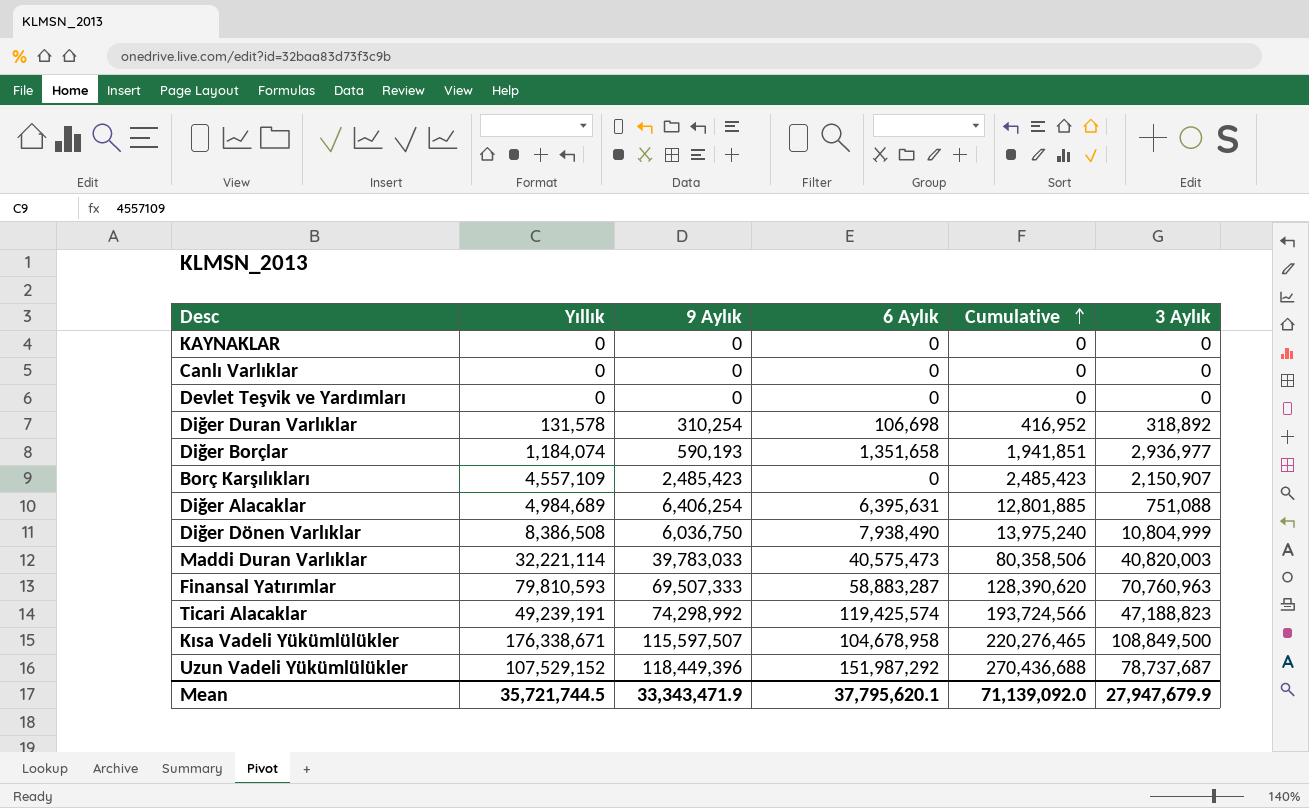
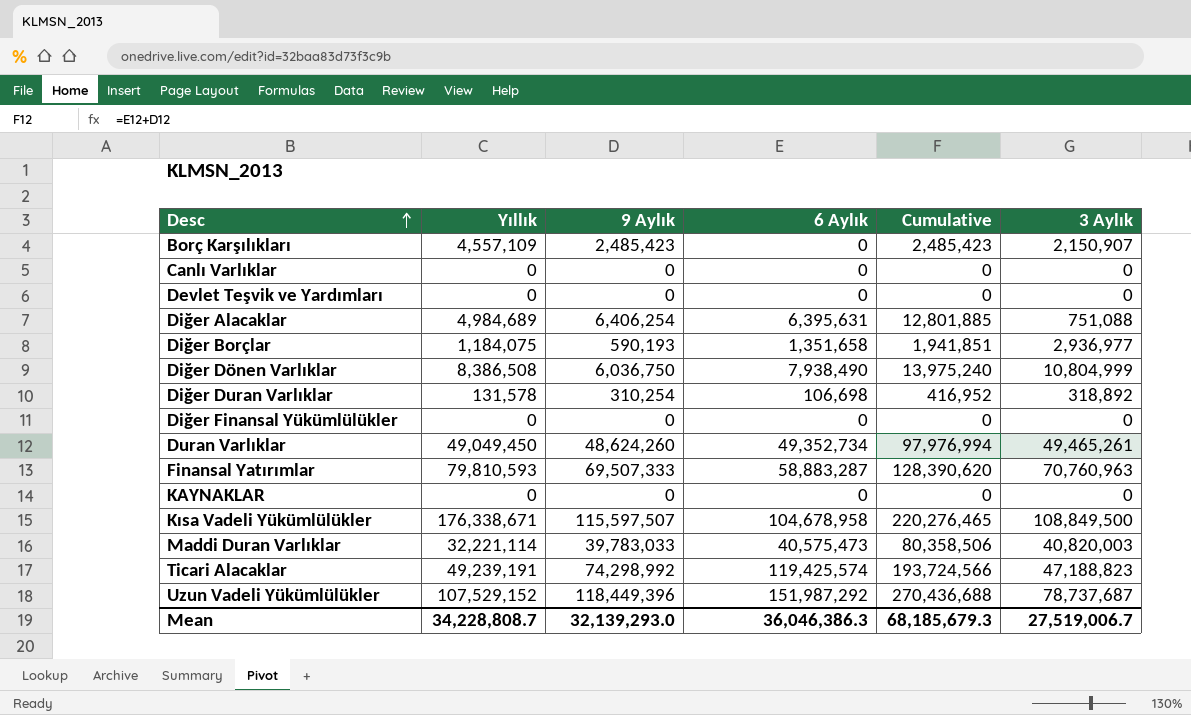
row order: Cumulative ascending -> Desc ascending
Diğer Borçlar | Yıllık: 1,184,074 -> 1,184,075
row Diğer Finansal Yükümlülükler: none -> 0 | 0 | 0 | 0 | 0
row Duran Varlıklar: none -> 49,049,450 | 48,624,260 | 49,352,734 | 97,976,994 | 49,465,261
Mean | Yıllık: 35,721,744.5 -> 34,228,808.7
Mean | 9 Aylık: 33,343,471.9 -> 32,139,293.0
Mean | 6 Aylık: 37,795,620.1 -> 36,046,386.3
Mean | Cumulative: 71,139,092.0 -> 68,185,679.3
Mean | 3 Aylık: 27,947,679.9 -> 27,519,006.7

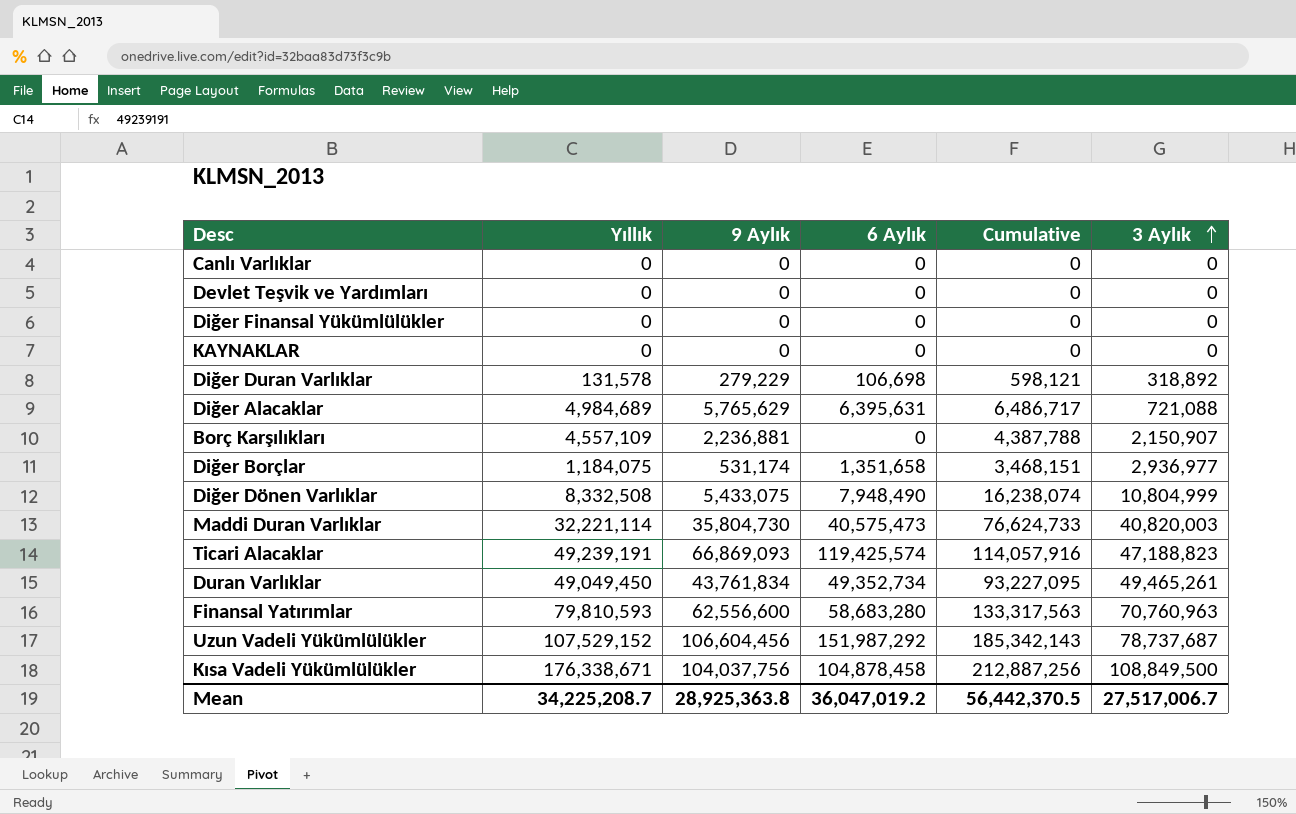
row order: Desc ascending -> 3 Aylık ascending
column Cumulative | formula: [9 Aylık] + [6 Aylık] -> [9 Aylık] + [3 Aylık]
Diğer Duran Varlıklar | 9 Aylık: 310,254 -> 279,229
Diğer Alacaklar | 9 Aylık: 6,406,254 -> 5,765,629
Diğer Alacaklar | 3 Aylık: 751,088 -> 721,088
Borç Karşılıkları | 9 Aylık: 2,485,423 -> 2,236,881
Diğer Borçlar | 9 Aylık: 590,193 -> 531,174
Diğer Dönen Varlıklar | Yıllık: 8,386,508 -> 8,332,508
Diğer Dönen Varlıklar | 9 Aylık: 6,036,750 -> 5,433,075
Diğer Dönen Varlıklar | 6 Aylık: 7,938,490 -> 7,948,490
Maddi Duran Varlıklar | 9 Aylık: 39,783,033 -> 35,804,730
Ticari Alacaklar | 9 Aylık: 74,298,992 -> 66,869,093
Duran Varlıklar | 9 Aylık: 48,624,260 -> 43,761,834
Finansal Yatırımlar | 9 Aylık: 69,507,333 -> 62,556,600
Finansal Yatırımlar | 6 Aylık: 58,883,287 -> 58,683,280
Uzun Vadeli Yükümlülükler | 9 Aylık: 118,449,396 -> 106,604,456
Kısa Vadeli Yükümlülükler | 9 Aylık: 115,597,507 -> 104,037,756
Kısa Vadeli Yükümlülükler | 6 Aylık: 104,678,958 -> 104,878,458
Mean | Yıllık: 34,228,808.7 -> 34,225,208.7
Mean | 9 Aylık: 32,139,293.0 -> 28,925,363.8
Mean | 6 Aylık: 36,046,386.3 -> 36,047,019.2
Mean | Cumulative: 68,185,679.3 -> 56,442,370.5
Mean | 3 Aylık: 27,519,006.7 -> 27,517,006.7

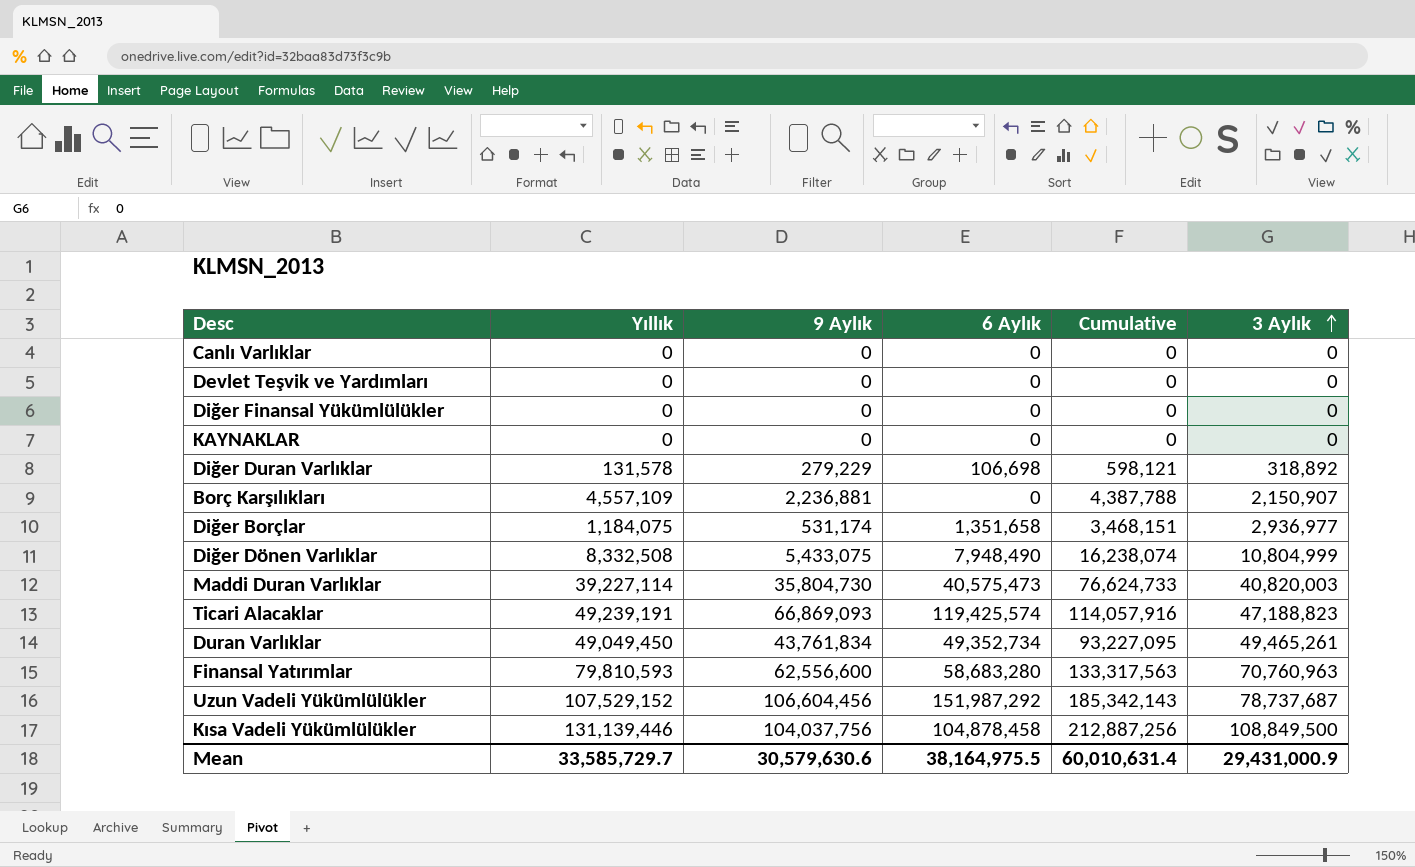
row Diğer Alacaklar: 4,984,689 | 5,765,629 | 6,395,631 | 6,486,717 | 721,088 -> none
Maddi Duran Varlıklar | Yıllık: 32,221,114 -> 39,227,114
Kısa Vadeli Yükümlülükler | Yıllık: 176,338,671 -> 131,139,446
Mean | Yıllık: 34,225,208.7 -> 33,585,729.7
Mean | 9 Aylık: 28,925,363.8 -> 30,579,630.6
Mean | 6 Aylık: 36,047,019.2 -> 38,164,975.5
Mean | Cumulative: 56,442,370.5 -> 60,010,631.4
Mean | 3 Aylık: 27,517,006.7 -> 29,431,000.9

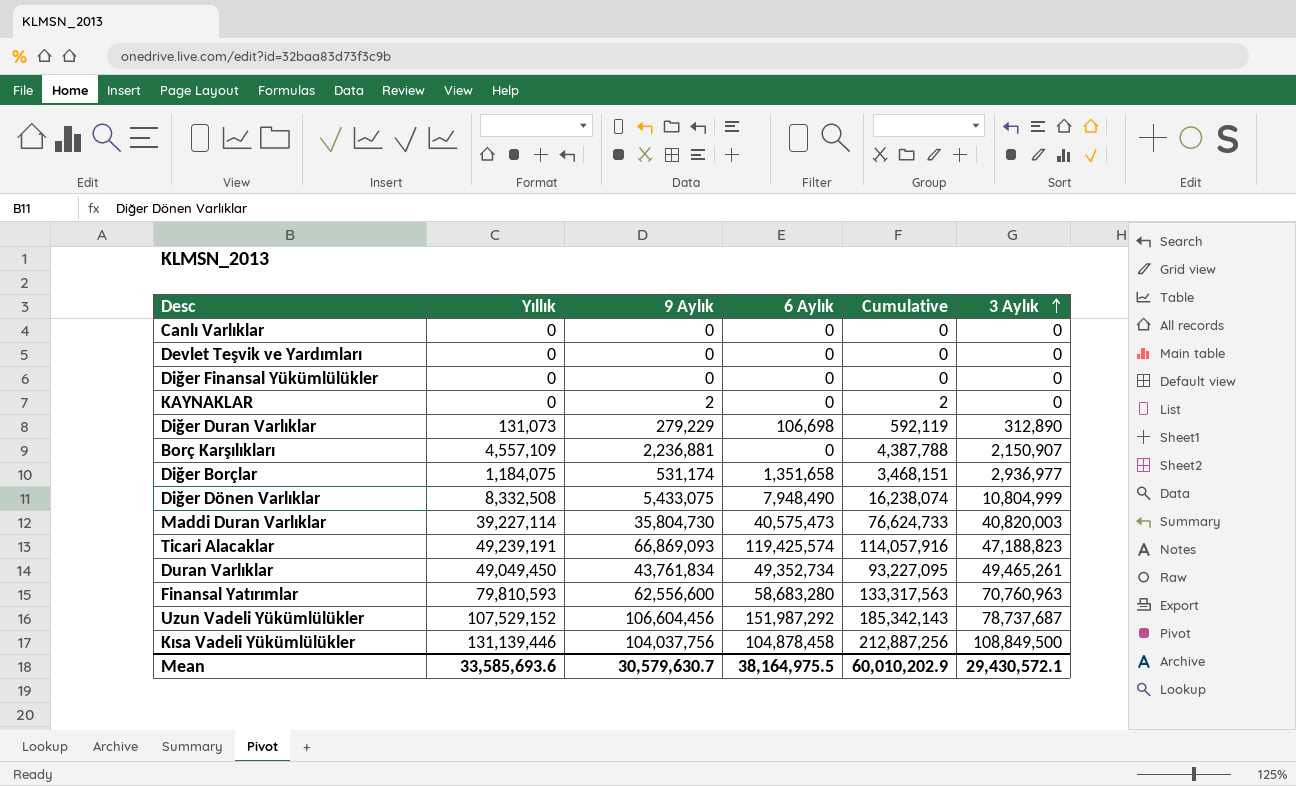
KAYNAKLAR | 9 Aylık: 0 -> 2
KAYNAKLAR | Cumulative: 0 -> 2
Diğer Duran Varlıklar | Yıllık: 131,578 -> 131,073
Diğer Duran Varlıklar | Cumulative: 598,121 -> 592,119
Diğer Duran Varlıklar | 3 Aylık: 318,892 -> 312,890
Mean | Yıllık: 33,585,729.7 -> 33,585,693.6
Mean | 9 Aylık: 30,579,630.6 -> 30,579,630.7
Mean | Cumulative: 60,010,631.4 -> 60,010,202.9
Mean | 3 Aylık: 29,431,000.9 -> 29,430,572.1

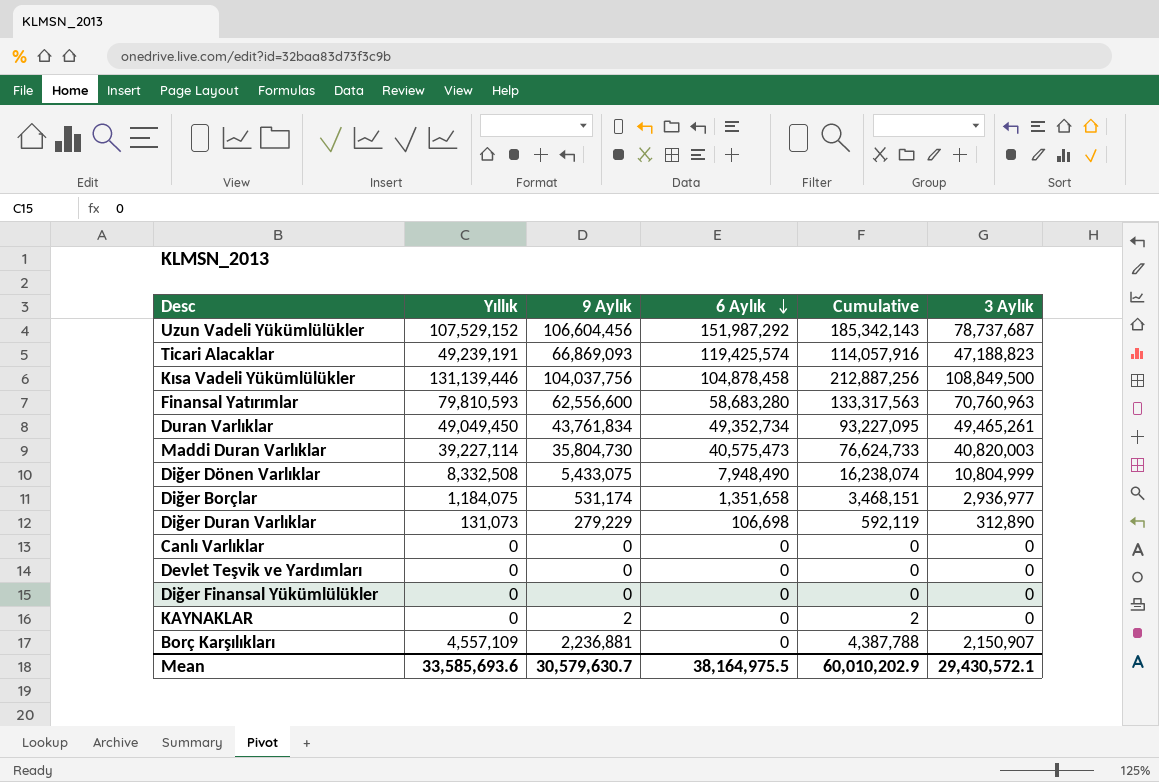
row order: 3 Aylık ascending -> 6 Aylık descending

